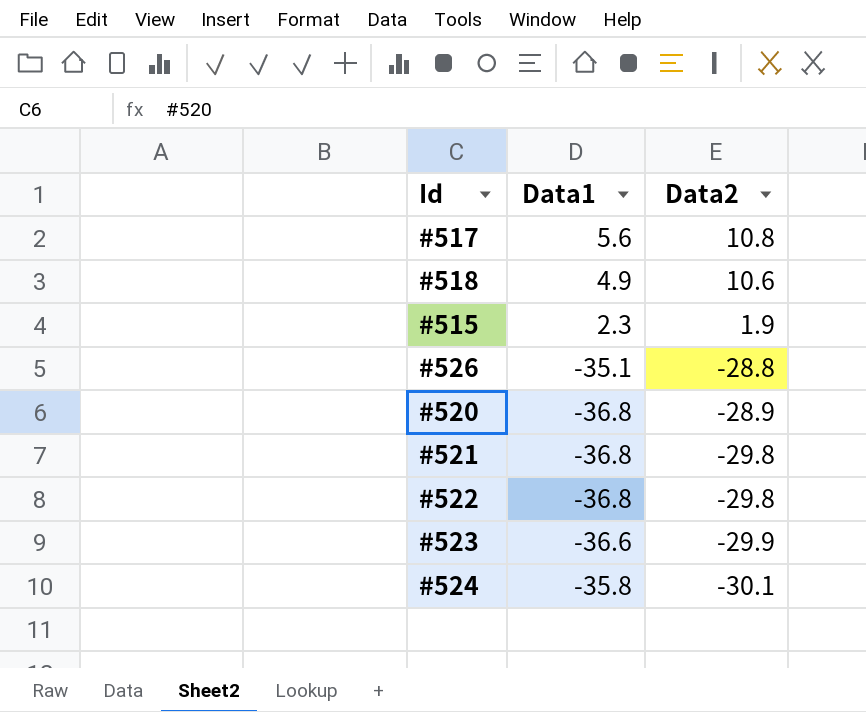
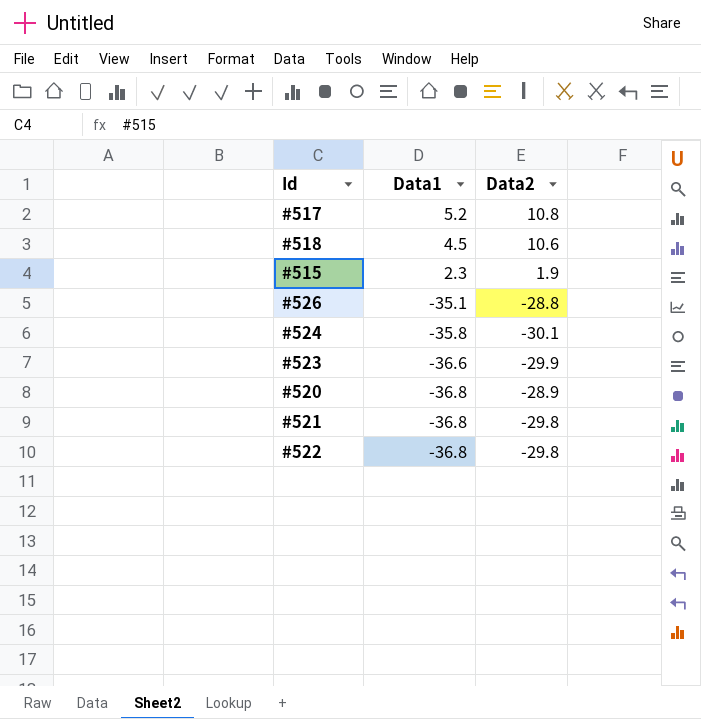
row order: Data2 descending -> Data1 descending
#517 | Data1: 5.6 -> 5.2
#518 | Data1: 4.9 -> 4.5

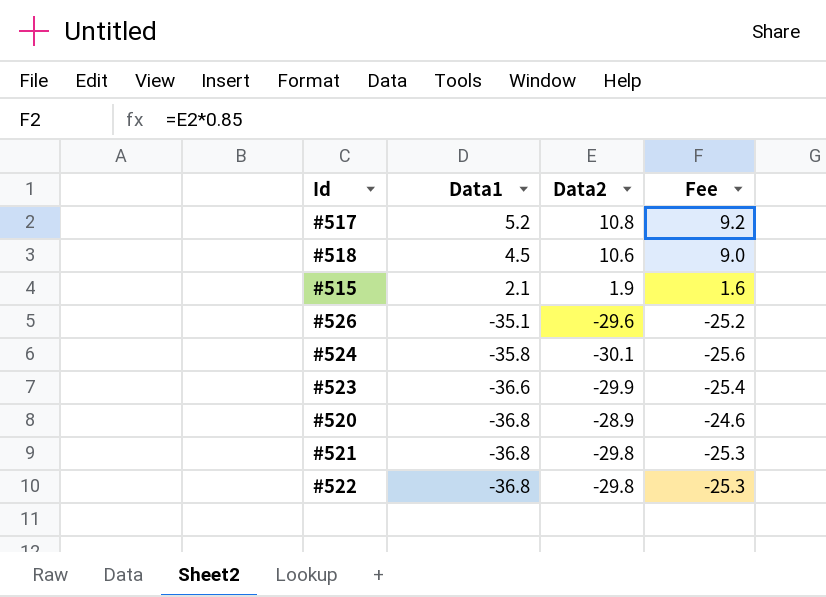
column Fee | formula: none -> [Data2] * 0.85
#515 | Data1: 2.3 -> 2.1
#526 | Data2: -28.8 -> -29.6

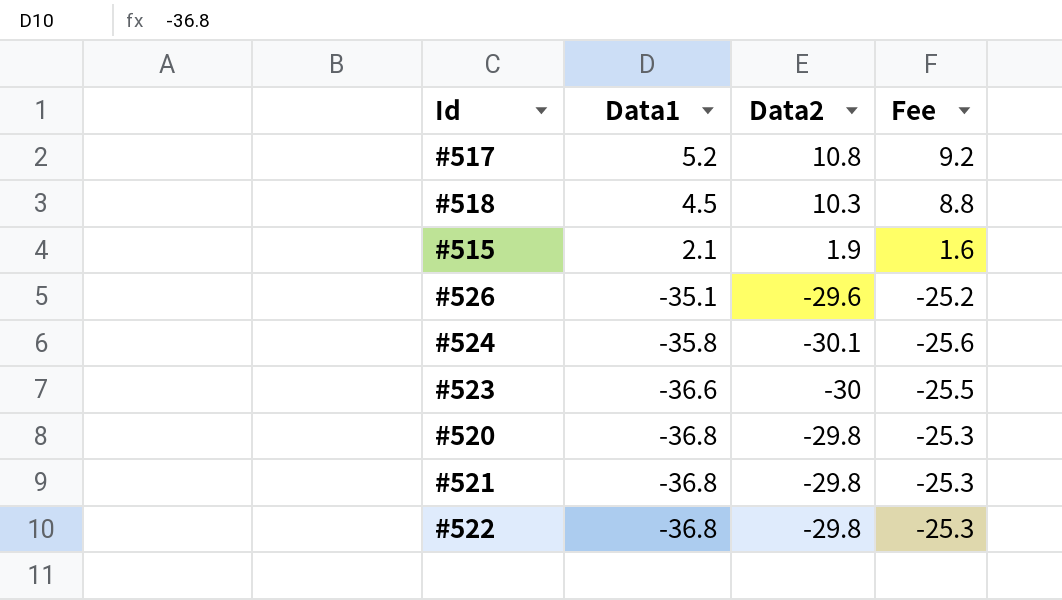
#518 | Data2: 10.6 -> 10.3
#518 | Fee: 9.0 -> 8.8
#523 | Data2: -29.9 -> -30
#523 | Fee: -25.4 -> -25.5
#520 | Data2: -28.9 -> -29.8
#520 | Fee: -24.6 -> -25.3

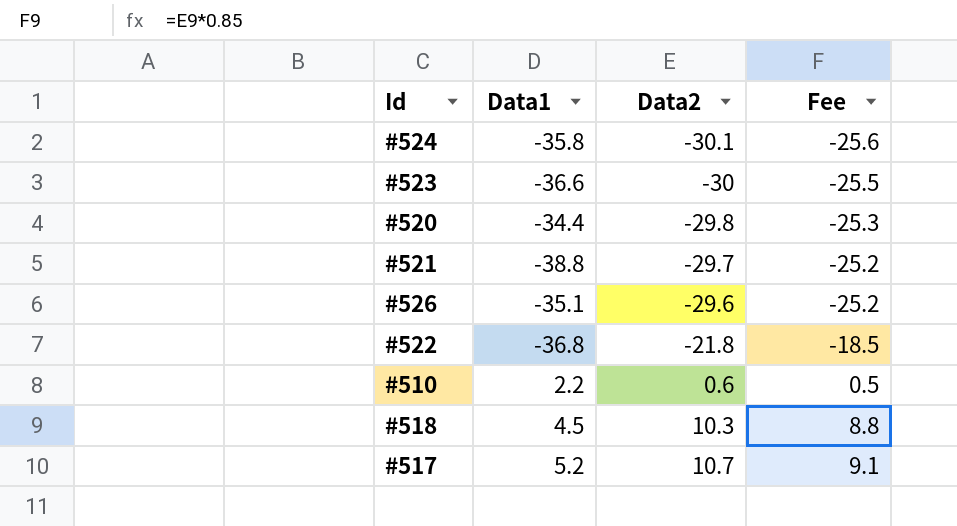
row order: Data1 descending -> Data2 ascending
row #515: 2.1 | 1.9 | 1.6 -> none
#520 | Data1: -36.8 -> -34.4
#521 | Data1: -36.8 -> -38.8
#521 | Data2: -29.8 -> -29.7
#521 | Fee: -25.3 -> -25.2
#522 | Data2: -29.8 -> -21.8
#522 | Fee: -25.3 -> -18.5
row #510: none -> 2.2 | 0.6 | 0.5
#517 | Data2: 10.8 -> 10.7
#517 | Fee: 9.2 -> 9.1

